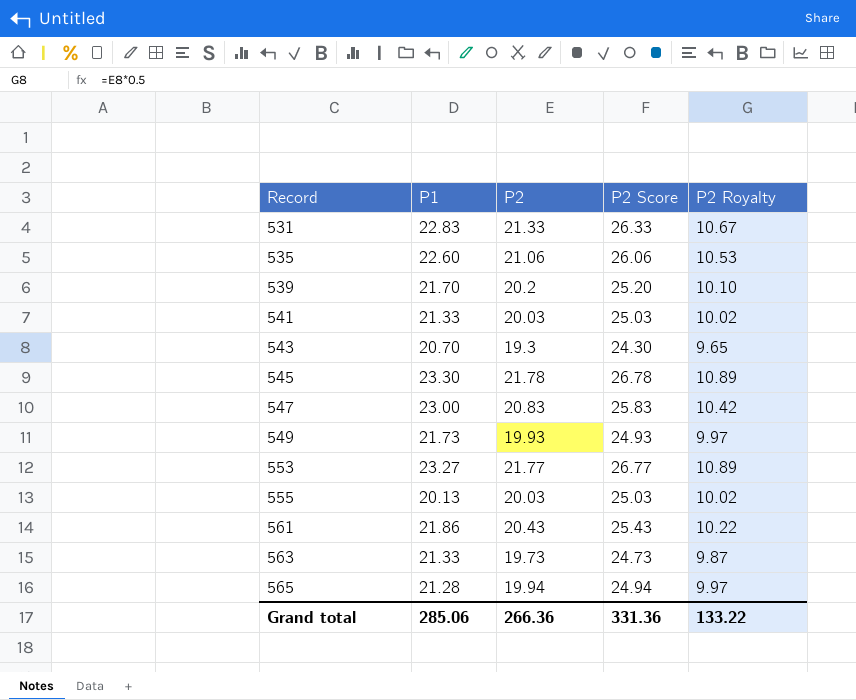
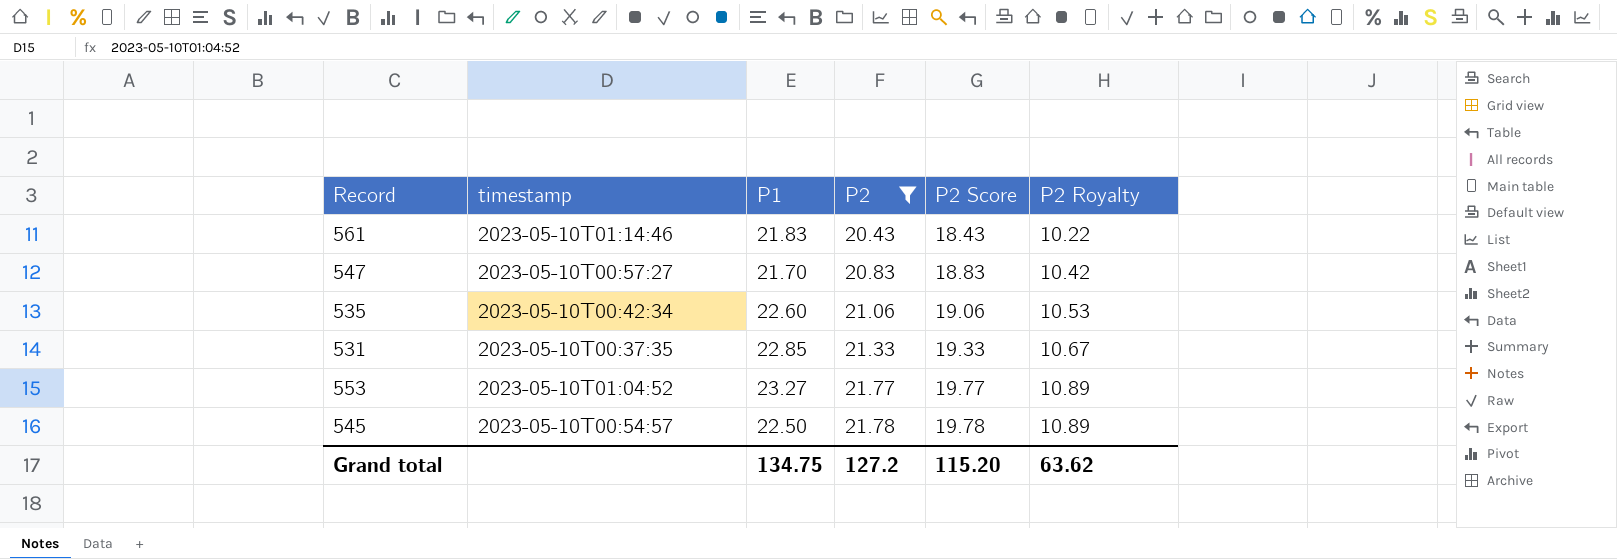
filter: none -> P2 >= 20.43
row order: Record ascending -> P2 ascending
column timestamp | position: none -> 2
column P2 Score | formula: [P2] + 5 -> [P2] - 2
561 | P1: 21.86 -> 21.83
547 | P1: 23.00 -> 21.70
531 | P1: 22.83 -> 22.85
545 | P1: 23.30 -> 22.50
Grand total | P1: 285.06 -> 134.75
Grand total | P2: 266.36 -> 127.2
Grand total | P2 Score: 331.36 -> 115.20
Grand total | P2 Royalty: 133.22 -> 63.62

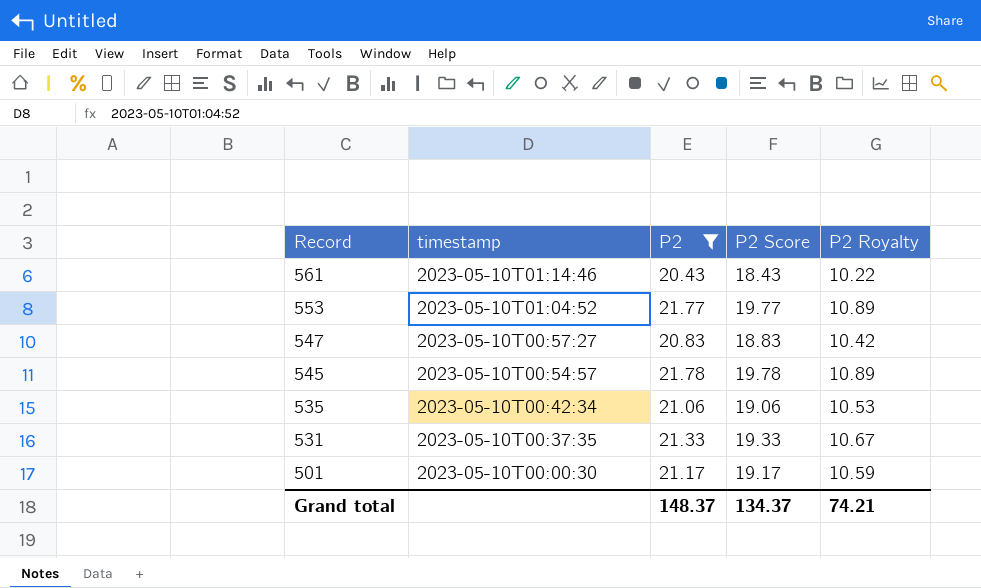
row order: P2 ascending -> Record descending
column P1 | position: 3 -> none
row 501: none -> 2023-05-10T00:00:30 | 21.17 | 19.17 | 10.59
Grand total | P2: 127.2 -> 148.37
Grand total | P2 Score: 115.20 -> 134.37
Grand total | P2 Royalty: 63.62 -> 74.21

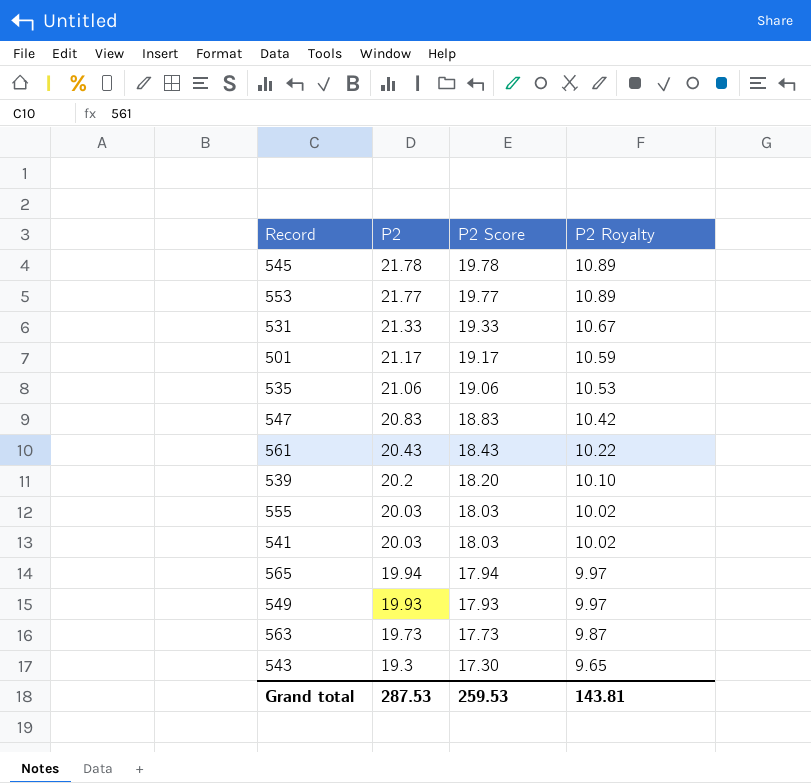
filter: P2 >= 20.43 -> none
row order: Record descending -> P2 descending
column timestamp | position: 2 -> none
Grand total | P2: 148.37 -> 287.53
Grand total | P2 Score: 134.37 -> 259.53
Grand total | P2 Royalty: 74.21 -> 143.81

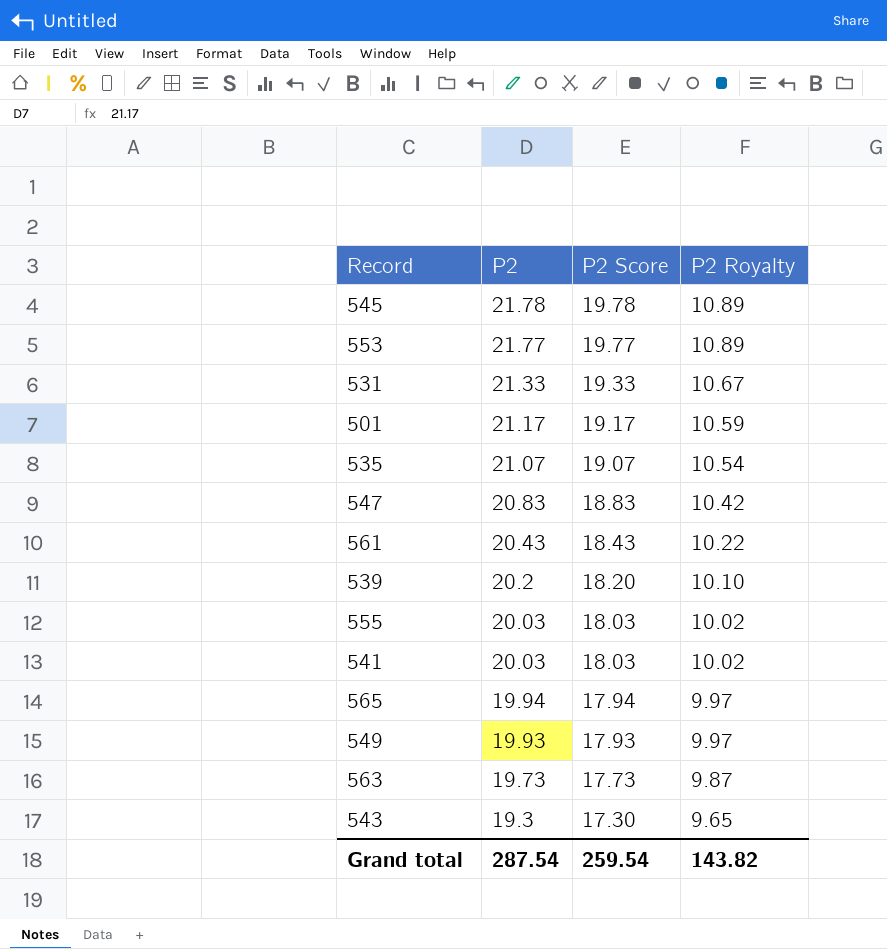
535 | P2: 21.06 -> 21.07
535 | P2 Score: 19.06 -> 19.07
535 | P2 Royalty: 10.53 -> 10.54
Grand total | P2: 287.53 -> 287.54
Grand total | P2 Score: 259.53 -> 259.54
Grand total | P2 Royalty: 143.81 -> 143.82

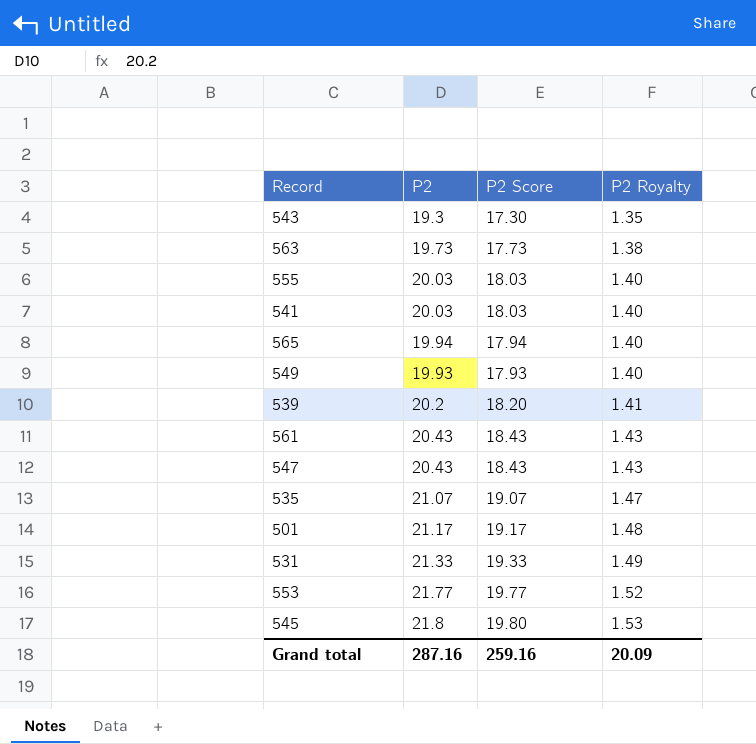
row order: P2 descending -> P2 Royalty ascending
column P2 Royalty | formula: [P2] * 0.5 -> [P2] * 0.07
547 | P2: 20.83 -> 20.43
547 | P2 Score: 18.83 -> 18.43
545 | P2: 21.78 -> 21.8
545 | P2 Score: 19.78 -> 19.80
Grand total | P2: 287.54 -> 287.16
Grand total | P2 Score: 259.54 -> 259.16
Grand total | P2 Royalty: 143.82 -> 20.09

